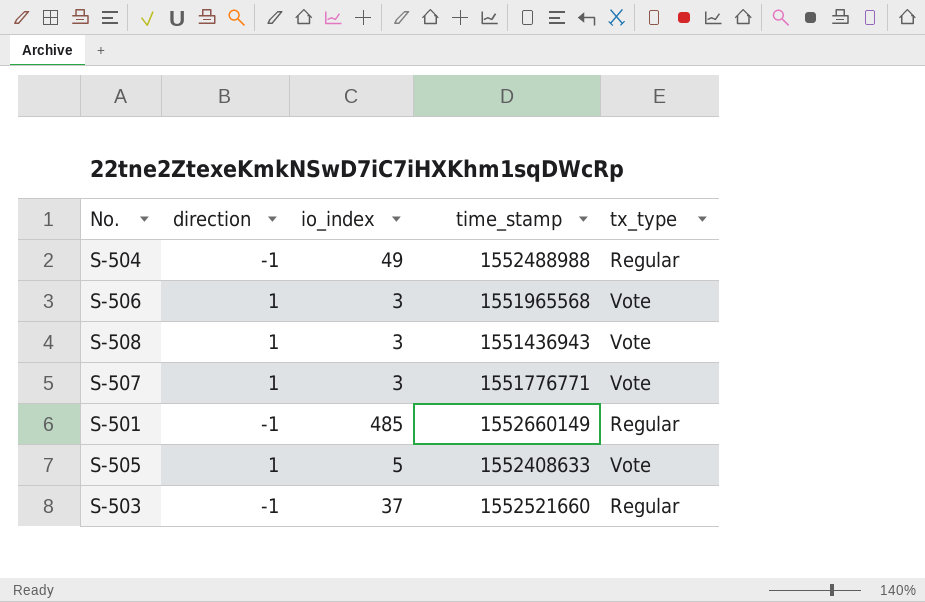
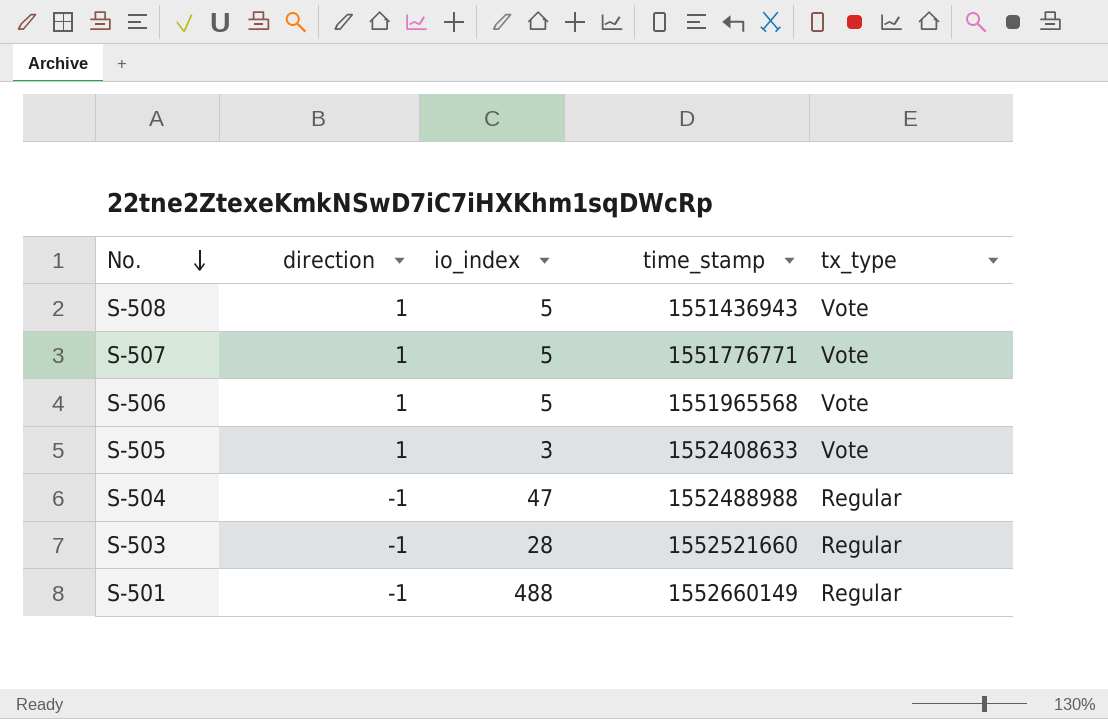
row order: none -> No. descending
S-508 | io_index: 3 -> 5
S-507 | io_index: 3 -> 5
S-506 | io_index: 3 -> 5
S-505 | io_index: 5 -> 3
S-504 | io_index: 49 -> 47
S-503 | io_index: 37 -> 28
S-501 | io_index: 485 -> 488

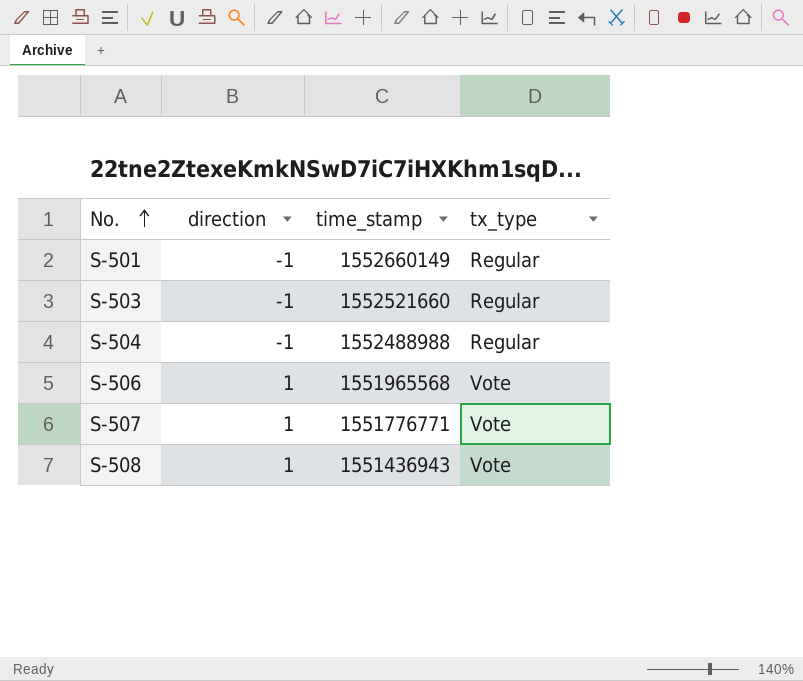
row order: No. descending -> No. ascending
column io_index | position: 3 -> none
row S-505: 1 | 3 | 1552408633 | Vote -> none

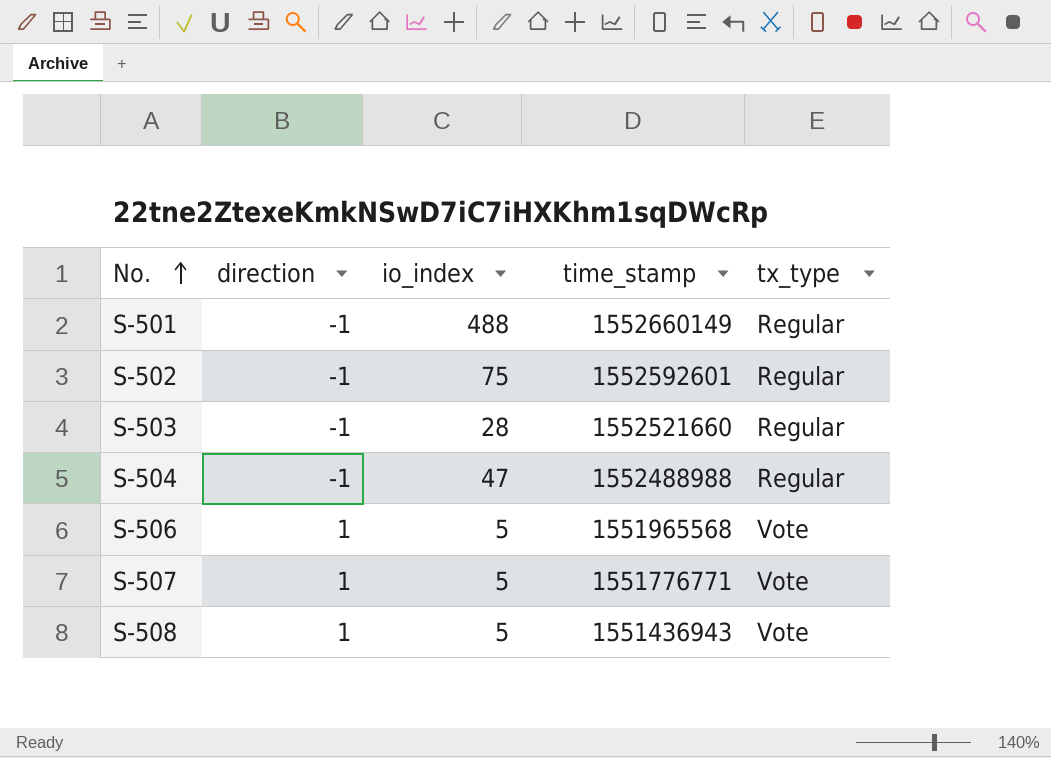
column io_index | position: none -> 3
row S-502: none -> -1 | 75 | 1552592601 | Regular

